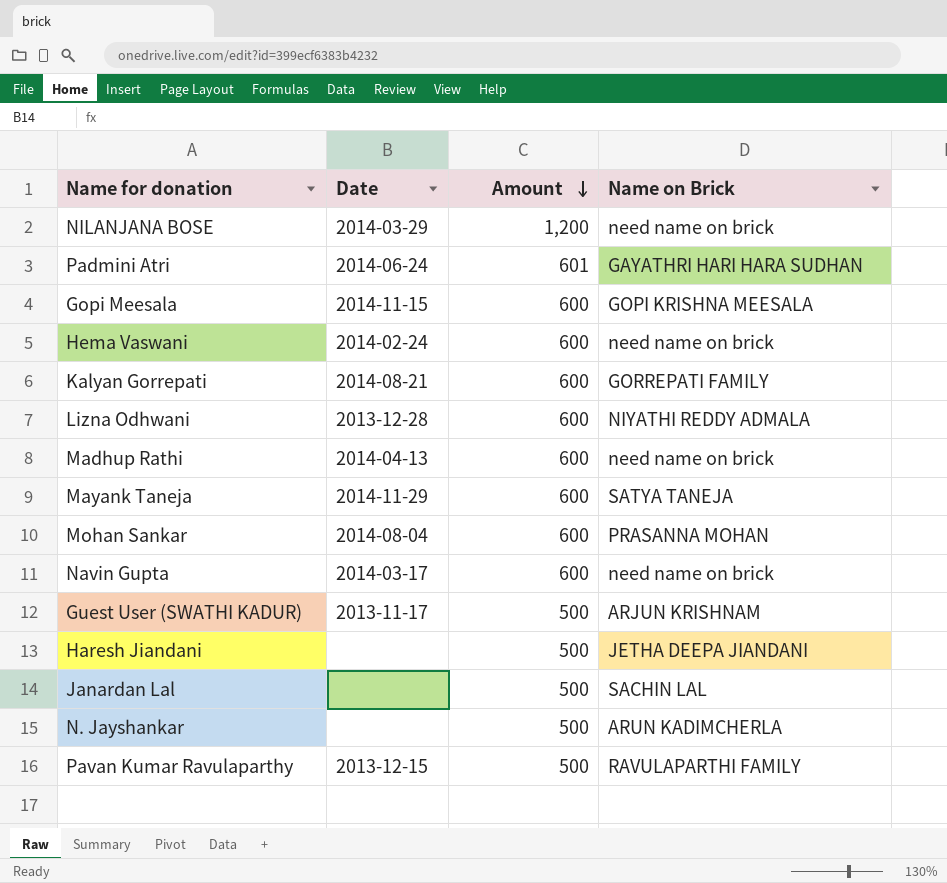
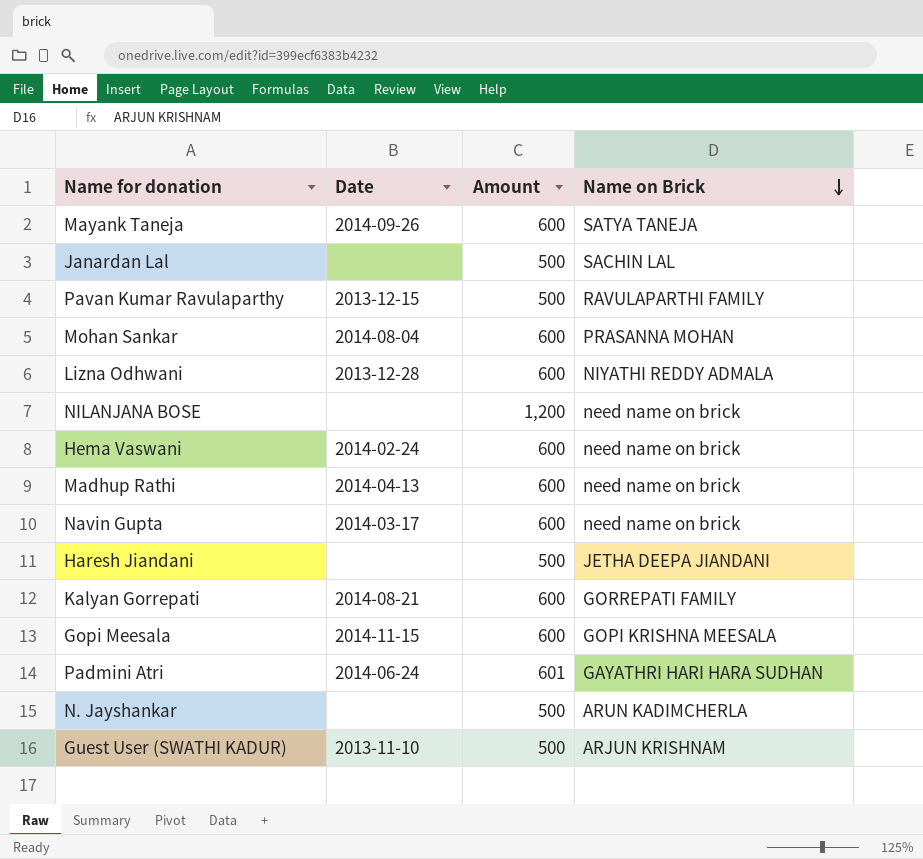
row order: Amount descending -> Name on Brick descending
Mayank Taneja | Date: 2014-11-29 -> 2014-09-26
NILANJANA BOSE | Date: 2014-03-29 -> none
Guest User (SWATHI KADUR) | Date: 2013-11-17 -> 2013-11-10

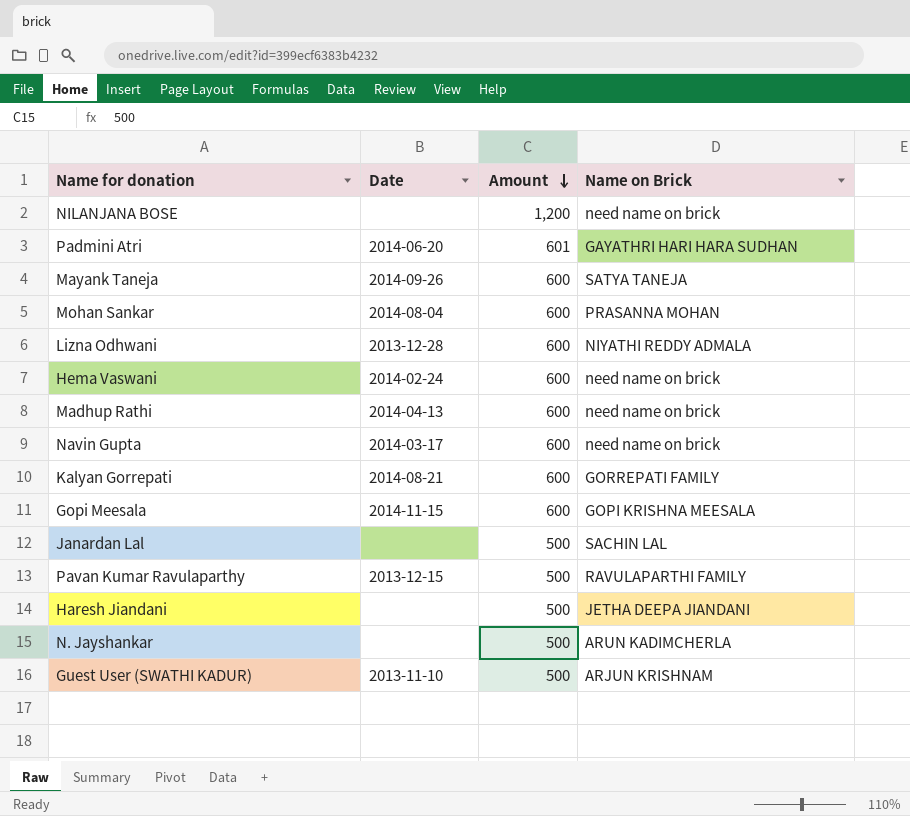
row order: Name on Brick descending -> Amount descending
Padmini Atri | Date: 2014-06-24 -> 2014-06-20

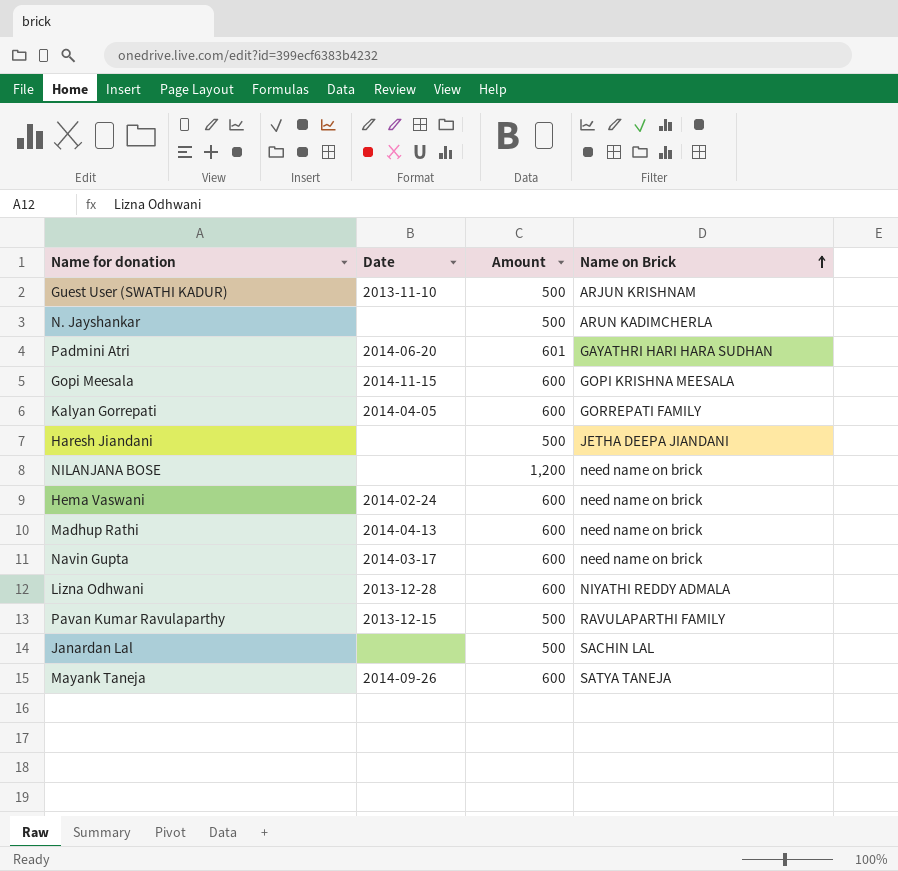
row order: Amount descending -> Name on Brick ascending
row Mohan Sankar: 2014-08-04 | 600 | PRASANNA MOHAN -> none
Kalyan Gorrepati | Date: 2014-08-21 -> 2014-04-05

